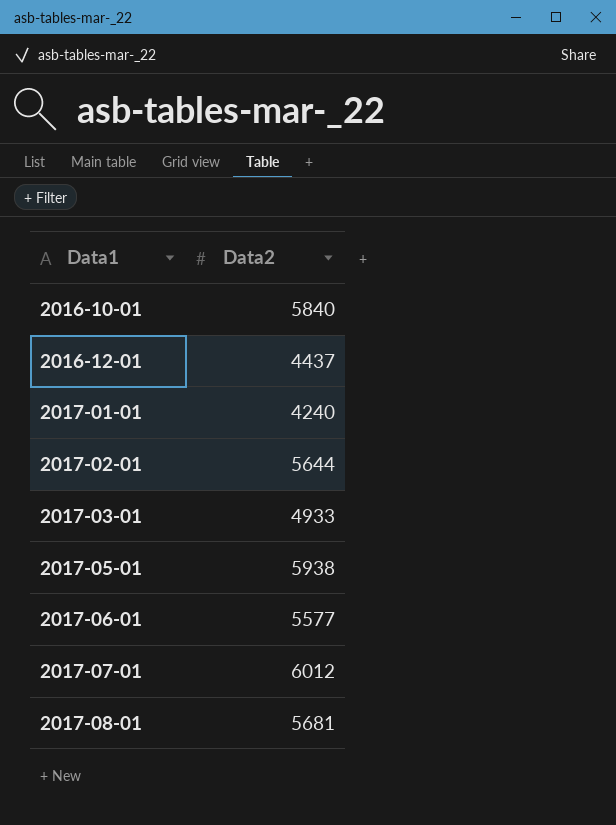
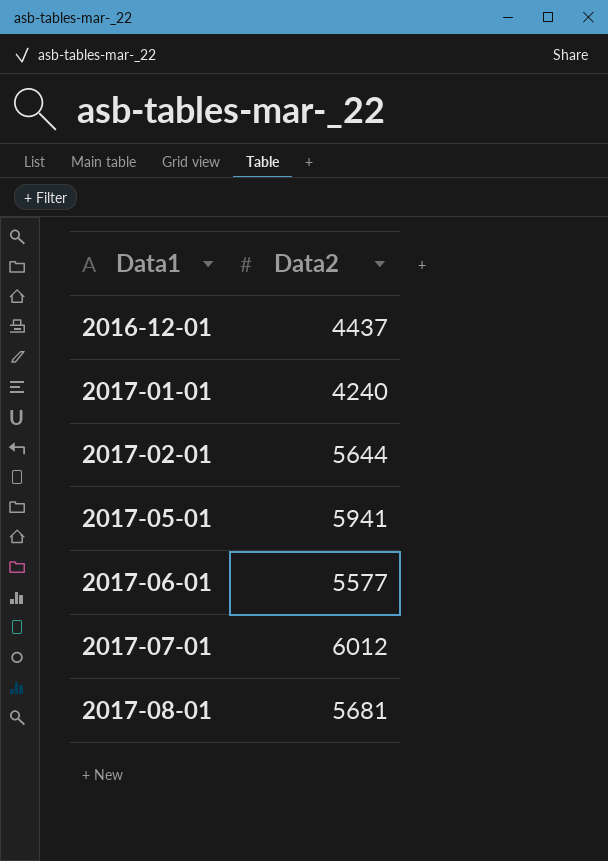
row 2016-10-01: 5840 -> none
row 2017-03-01: 4933 -> none
2017-05-01 | Data2: 5938 -> 5941

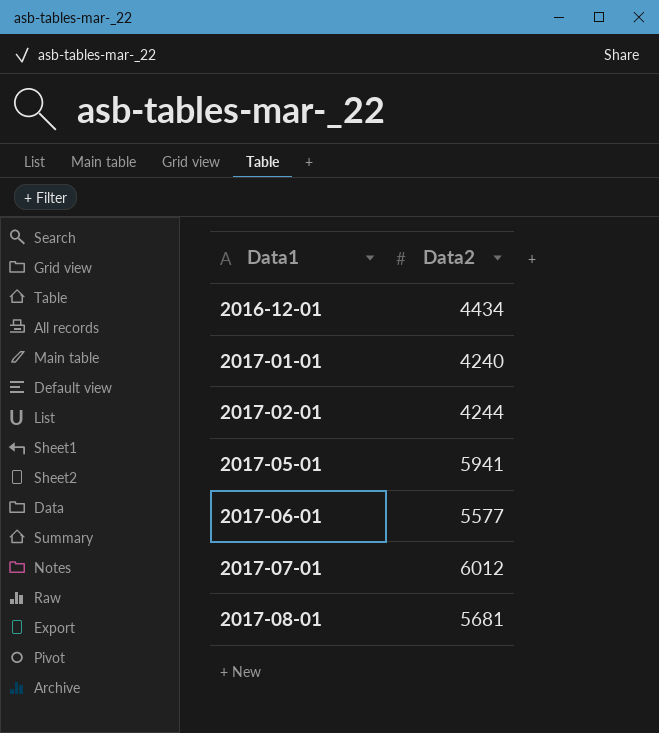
2016-12-01 | Data2: 4437 -> 4434
2017-02-01 | Data2: 5644 -> 4244

